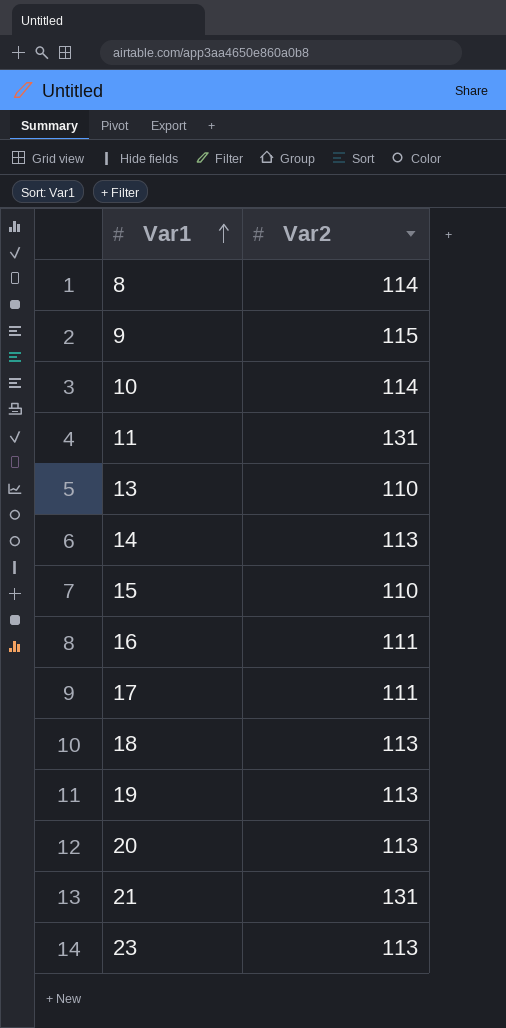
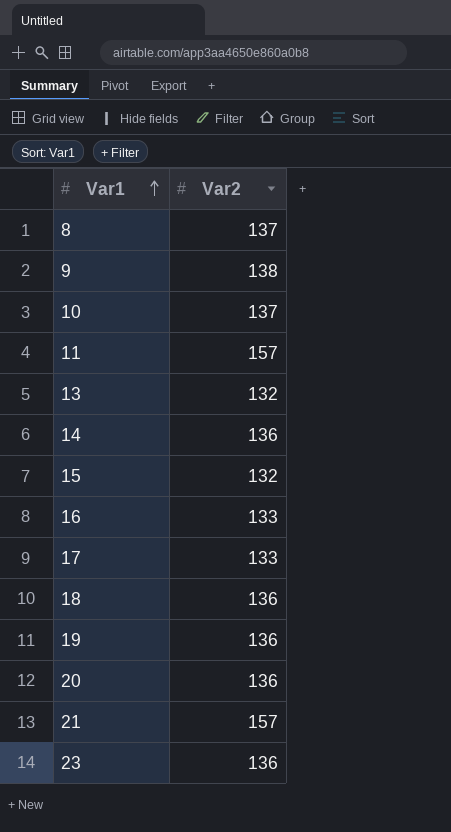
8 | Var2: 114 -> 137
9 | Var2: 115 -> 138
10 | Var2: 114 -> 137
11 | Var2: 131 -> 157
13 | Var2: 110 -> 132
14 | Var2: 113 -> 136
15 | Var2: 110 -> 132
16 | Var2: 111 -> 133
17 | Var2: 111 -> 133
18 | Var2: 113 -> 136
19 | Var2: 113 -> 136
20 | Var2: 113 -> 136
21 | Var2: 131 -> 157
23 | Var2: 113 -> 136

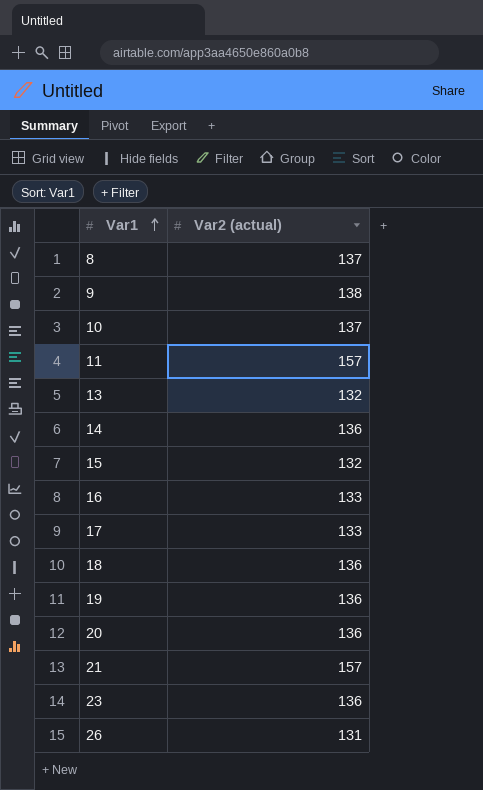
column name: Var2 -> Var2 (actual)
row 26: none -> 131

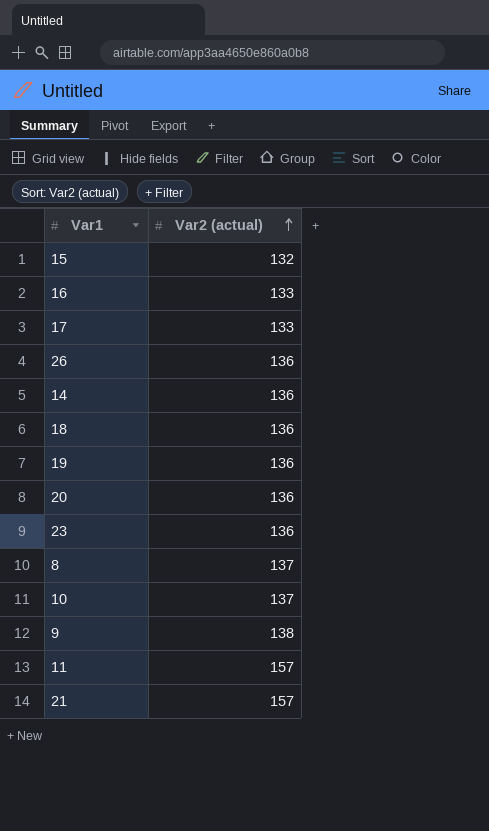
row order: Var1 ascending -> Var2 (actual) ascending
row 13: 132 -> none
26 | Var2 (actual): 131 -> 136

